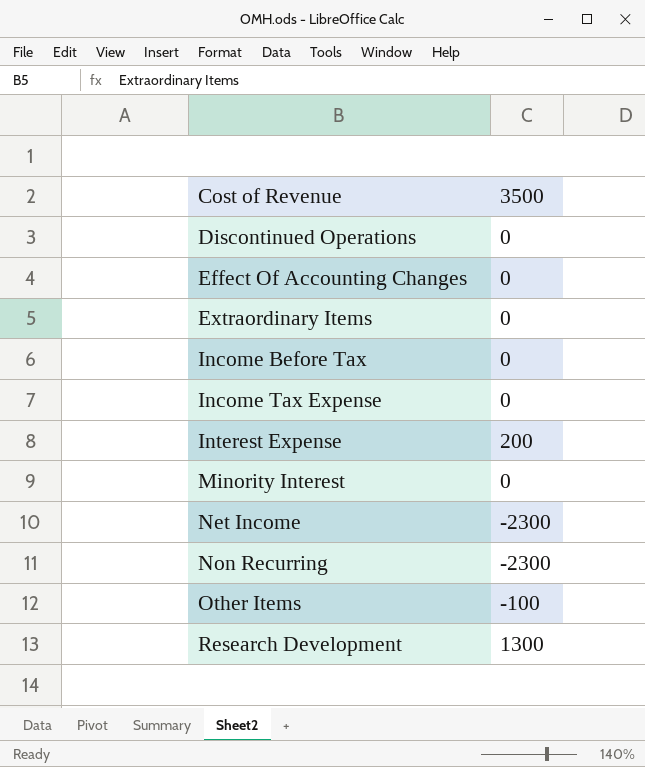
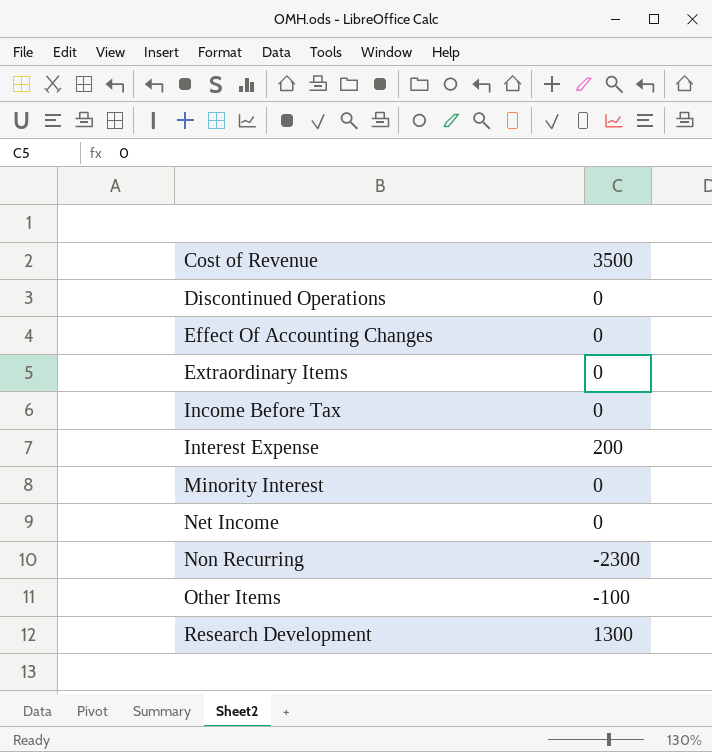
row Income Tax Expense: 0 -> none
Net Income | 3500: -2300 -> 0

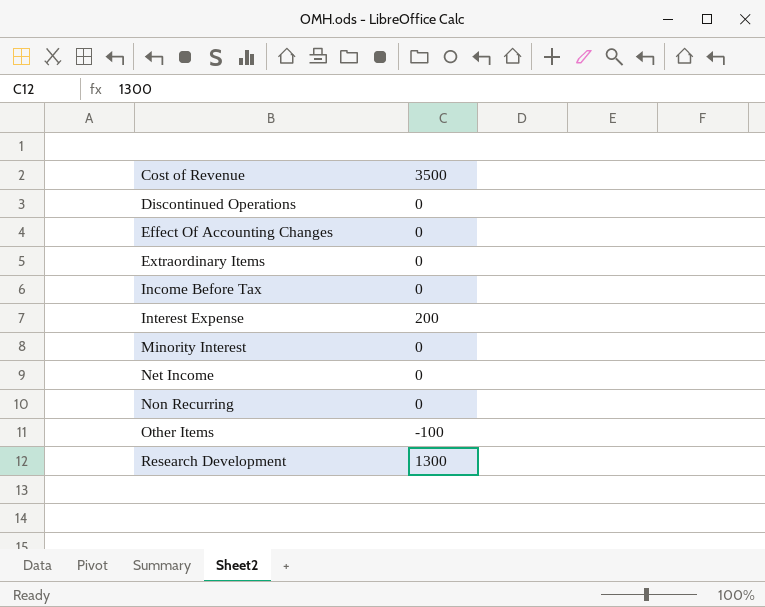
Non Recurring | 3500: -2300 -> 0

